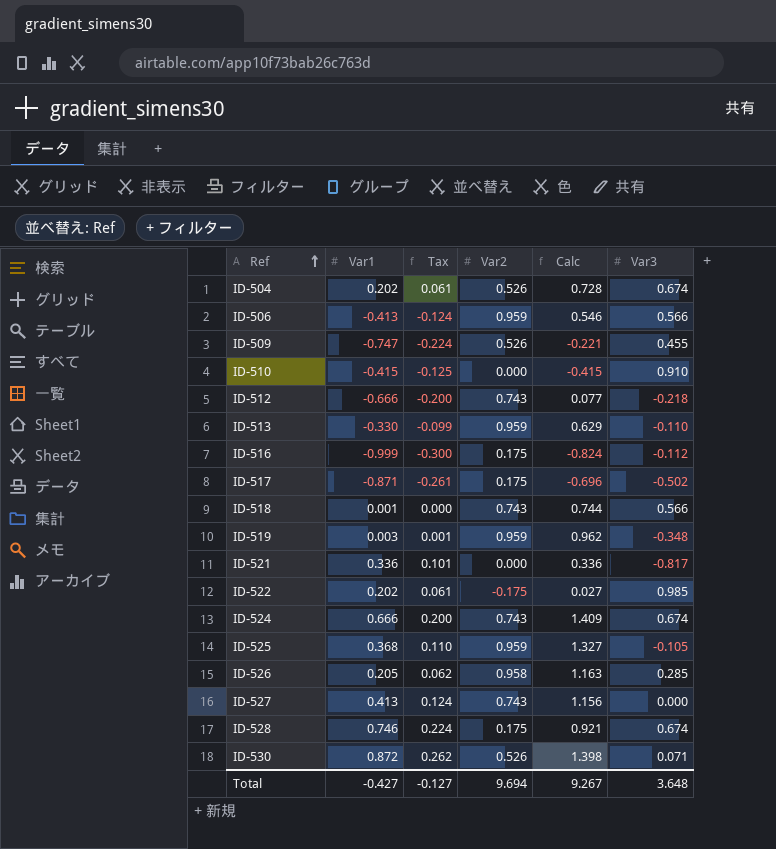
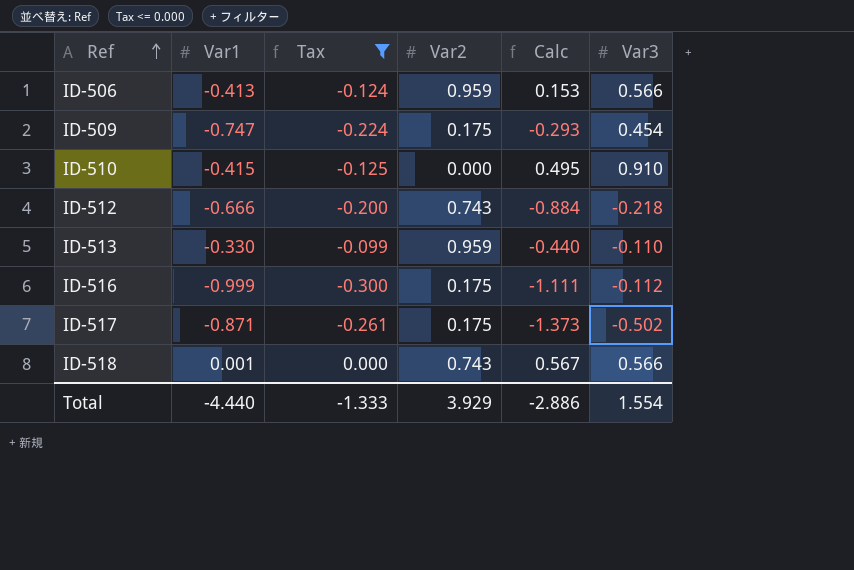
filter: none -> Tax <= 0.000
column Calc | formula: [Var1] + [Var2] -> [Var1] + [Var3]
ID-509 | Var2: 0.526 -> 0.175
ID-509 | Var3: 0.455 -> 0.454
Total | Var1: -0.427 -> -4.440
Total | Tax: -0.127 -> -1.333
Total | Var2: 9.694 -> 3.929
Total | Calc: 9.267 -> -2.886
Total | Var3: 3.648 -> 1.554

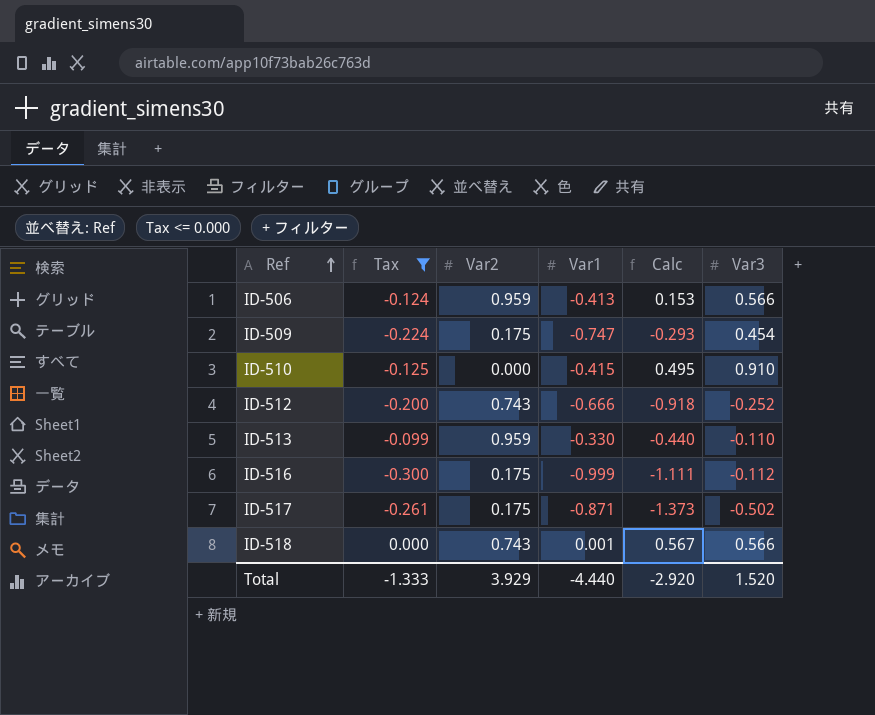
column Var1 | position: 2 -> 4
ID-512 | Calc: -0.884 -> -0.918
ID-512 | Var3: -0.218 -> -0.252
Total | Calc: -2.886 -> -2.920
Total | Var3: 1.554 -> 1.520

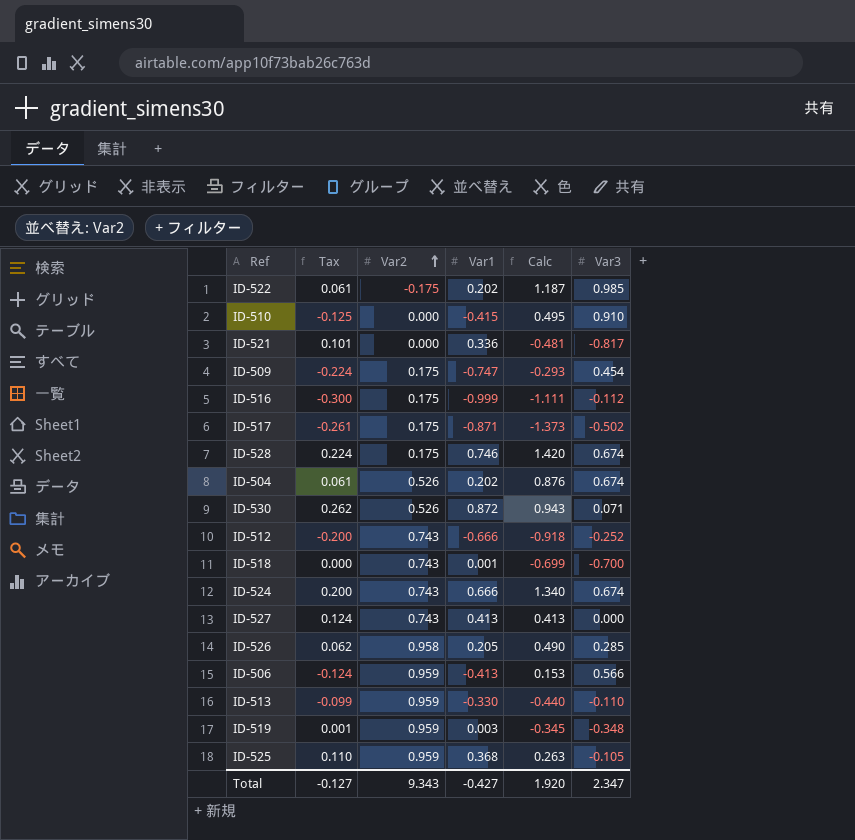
filter: Tax <= 0.000 -> none
row order: Ref ascending -> Var2 ascending
ID-518 | Calc: 0.567 -> -0.699
ID-518 | Var3: 0.566 -> -0.700
Total | Tax: -1.333 -> -0.127
Total | Var2: 3.929 -> 9.343
Total | Var1: -4.440 -> -0.427
Total | Calc: -2.920 -> 1.920
Total | Var3: 1.520 -> 2.347

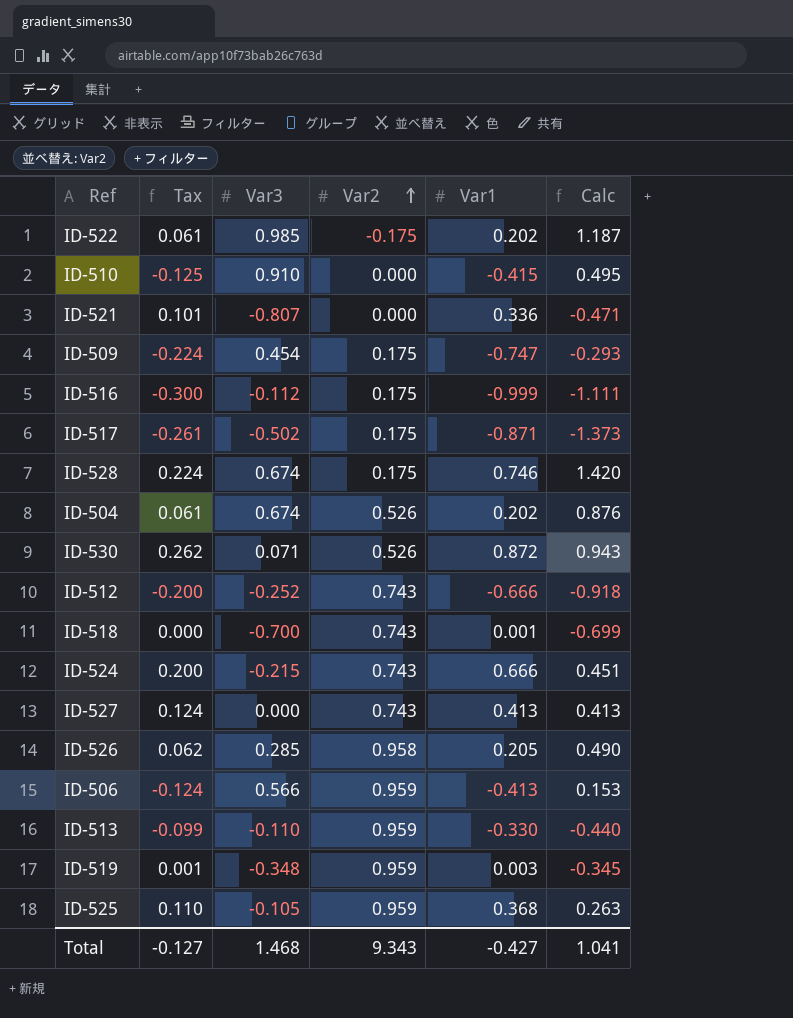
column Var3 | position: 6 -> 3
ID-521 | Var3: -0.817 -> -0.807
ID-521 | Calc: -0.481 -> -0.471
ID-524 | Var3: 0.674 -> -0.215
ID-524 | Calc: 1.340 -> 0.451
Total | Var3: 2.347 -> 1.468
Total | Calc: 1.920 -> 1.041

